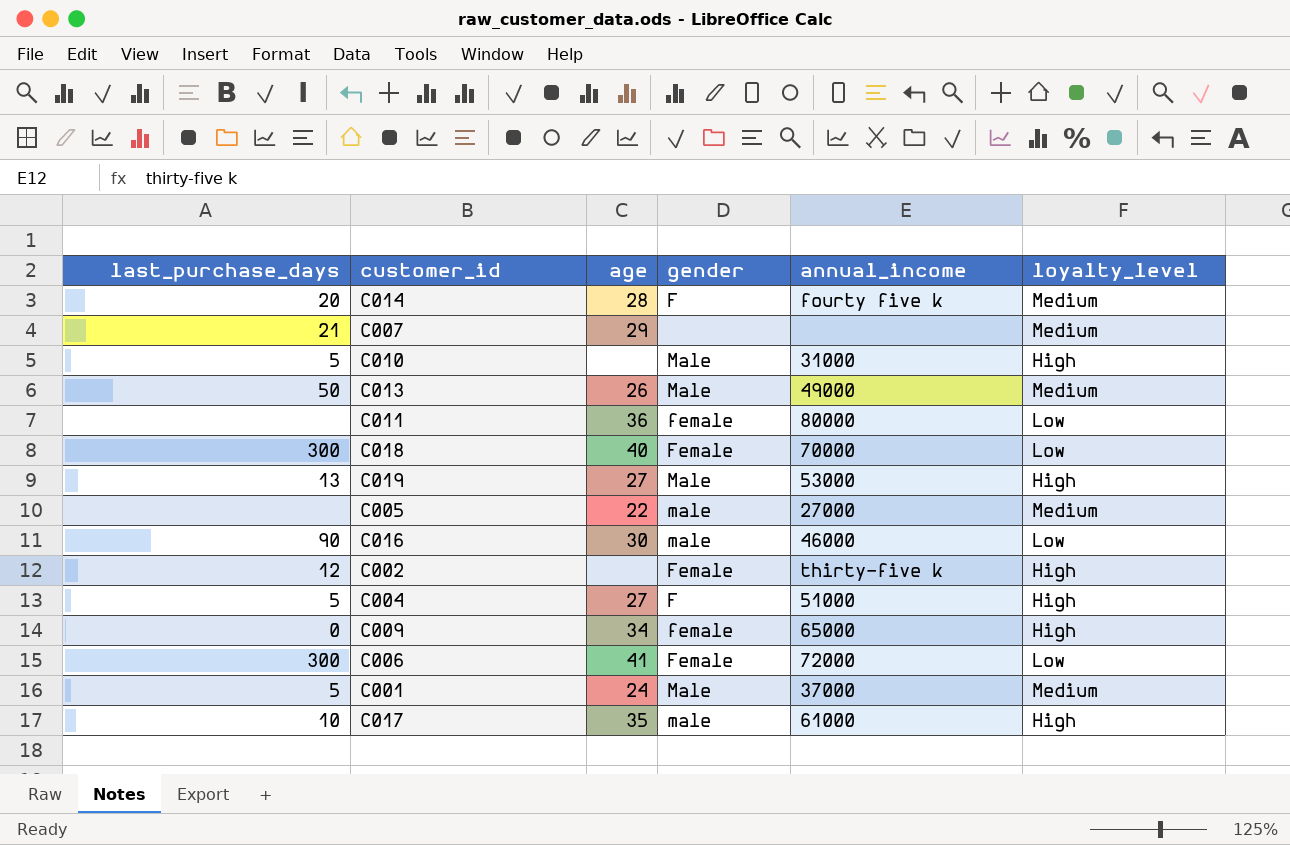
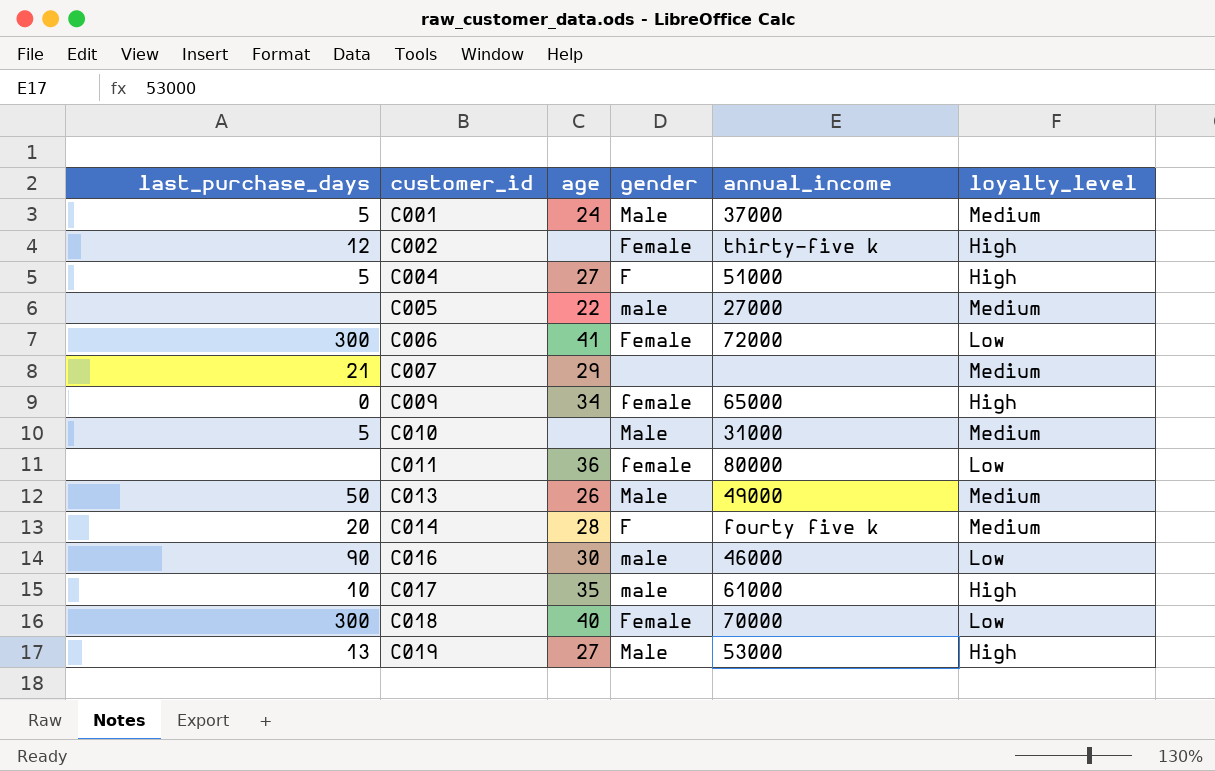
row order: none -> customer_id ascending
C010 | loyalty_level: High -> Medium

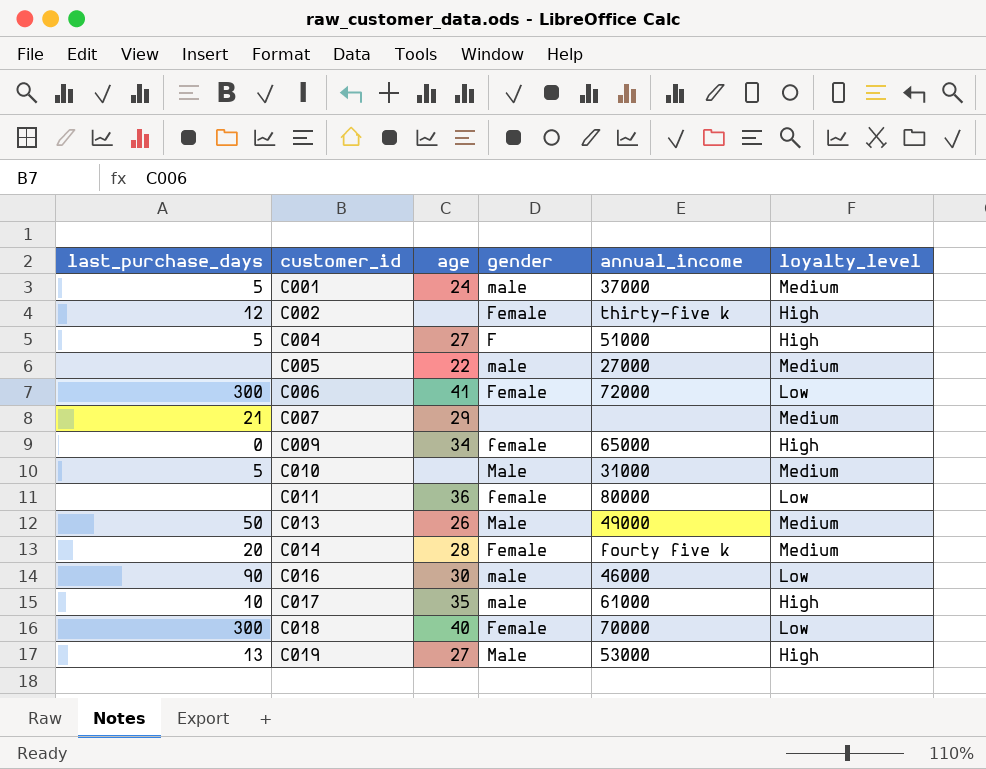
C001 | gender: Male -> male
C014 | gender: F -> Female

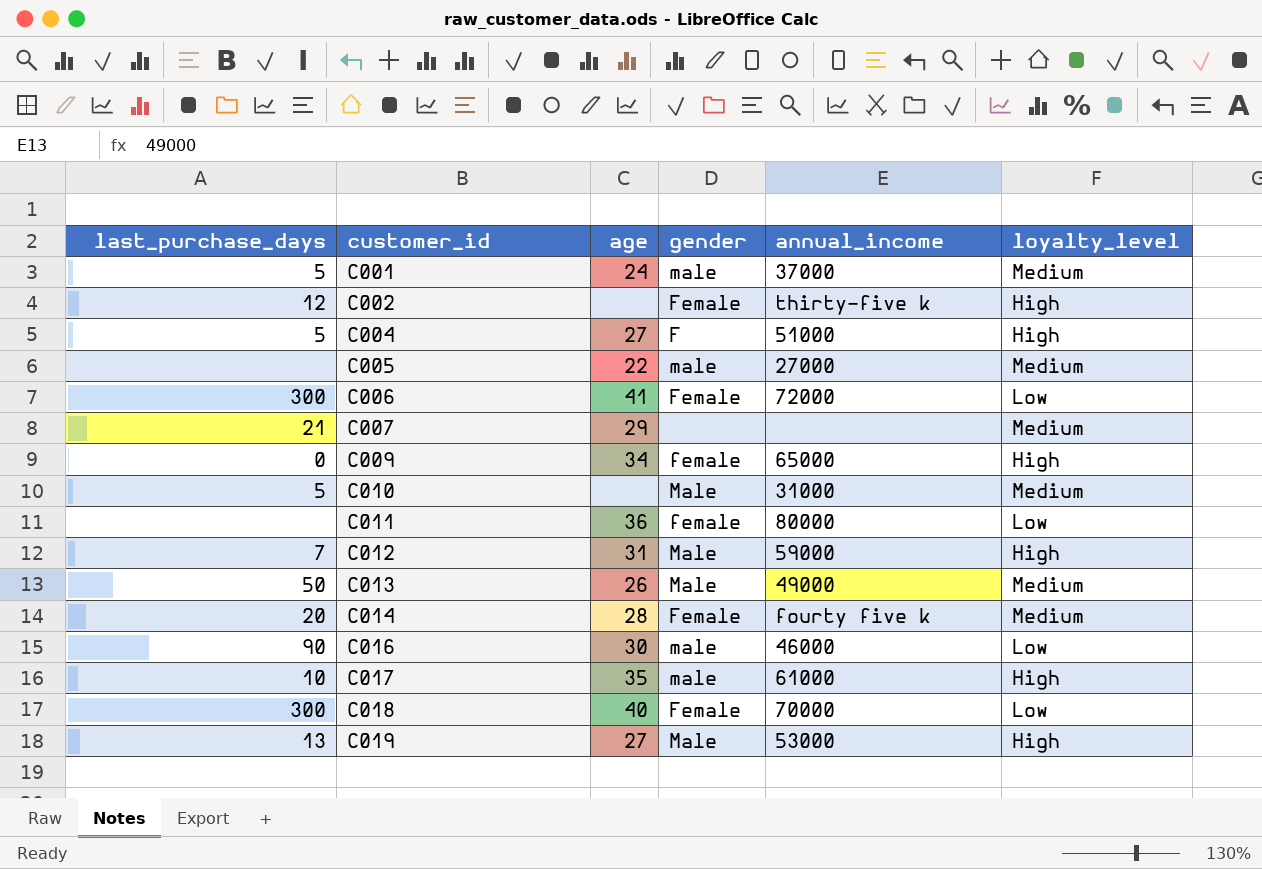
row C012: none -> 7 | 31 | Male | 59000 | High

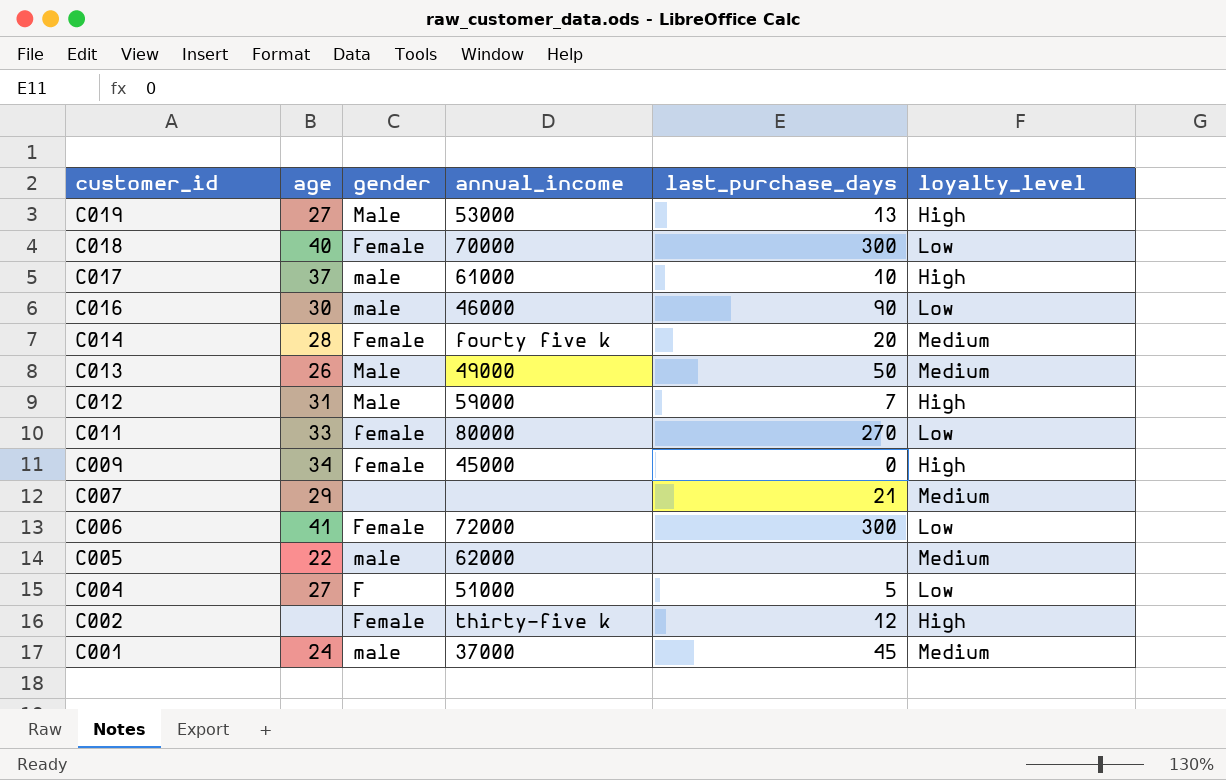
row order: customer_id ascending -> customer_id descending
column last_purchase_days | position: 1 -> 5
row C010: 5 | none | Male | 31000 | Medium -> none
C017 | age: 35 -> 37
C011 | age: 36 -> 33
C011 | last_purchase_days: none -> 270
C009 | annual_income: 65000 -> 45000
C005 | annual_income: 27000 -> 62000
C004 | loyalty_level: High -> Low
C001 | last_purchase_days: 5 -> 45

